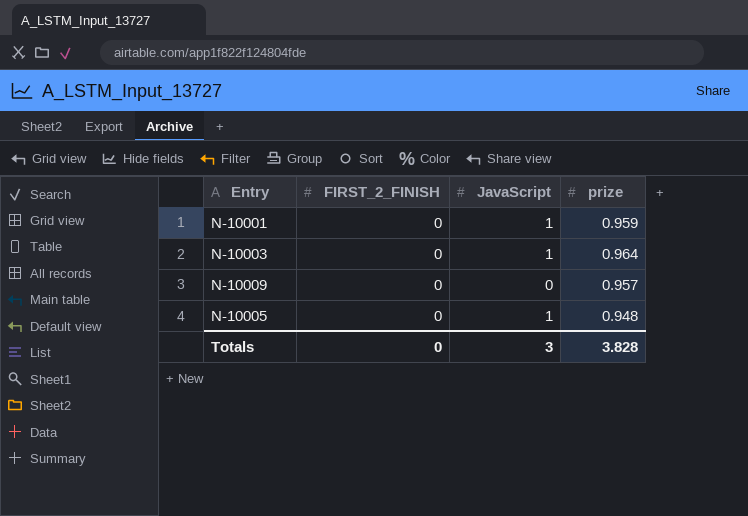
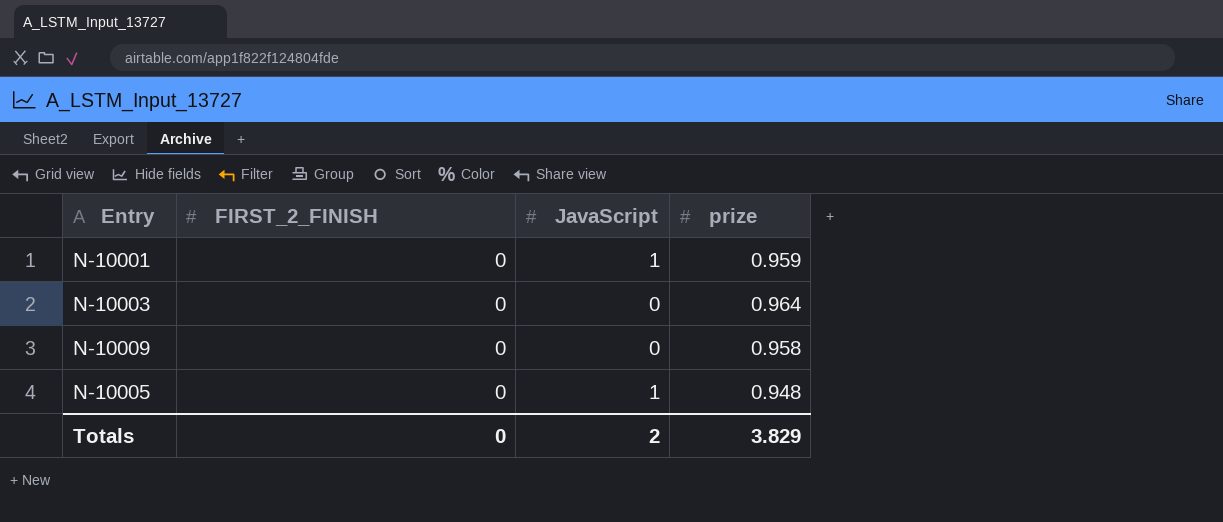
N-10003 | JavaScript: 1 -> 0
N-10009 | prize: 0.957 -> 0.958
Totals | JavaScript: 3 -> 2
Totals | prize: 3.828 -> 3.829

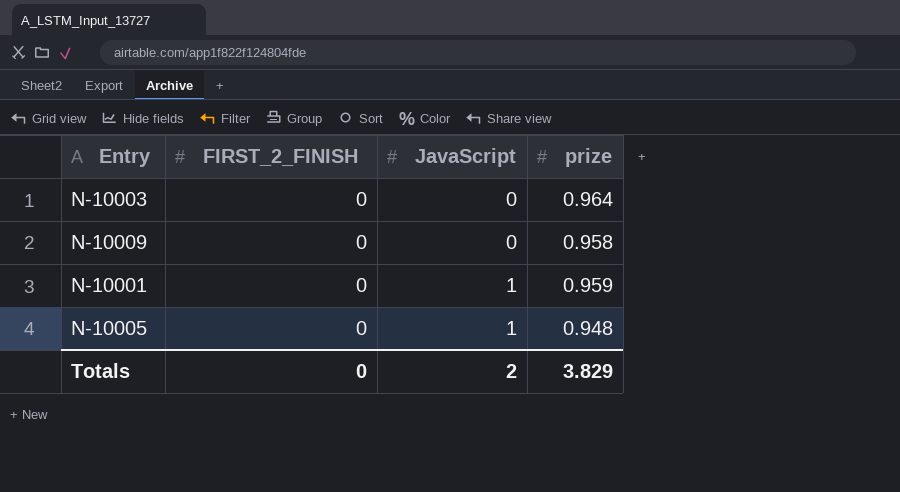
row order: none -> JavaScript ascending

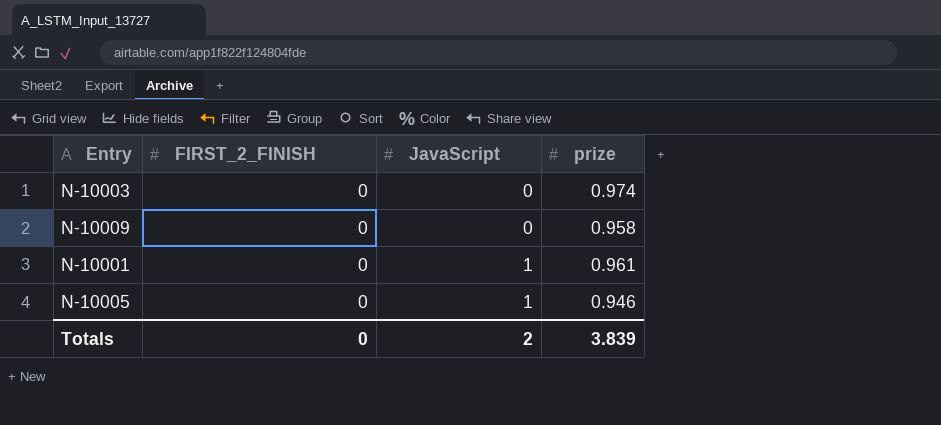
N-10003 | prize: 0.964 -> 0.974
N-10001 | prize: 0.959 -> 0.961
N-10005 | prize: 0.948 -> 0.946
Totals | prize: 3.829 -> 3.839

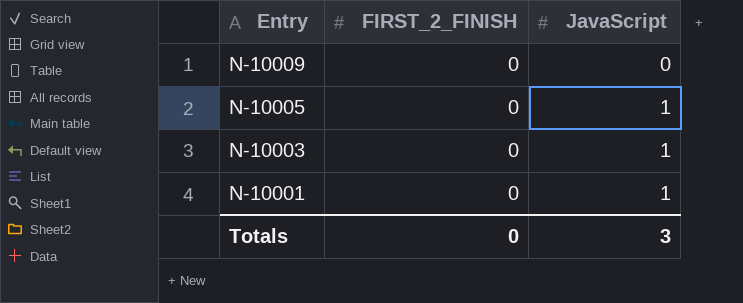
row order: JavaScript ascending -> Entry descending
column prize | position: 4 -> none
N-10003 | JavaScript: 0 -> 1
Totals | JavaScript: 2 -> 3

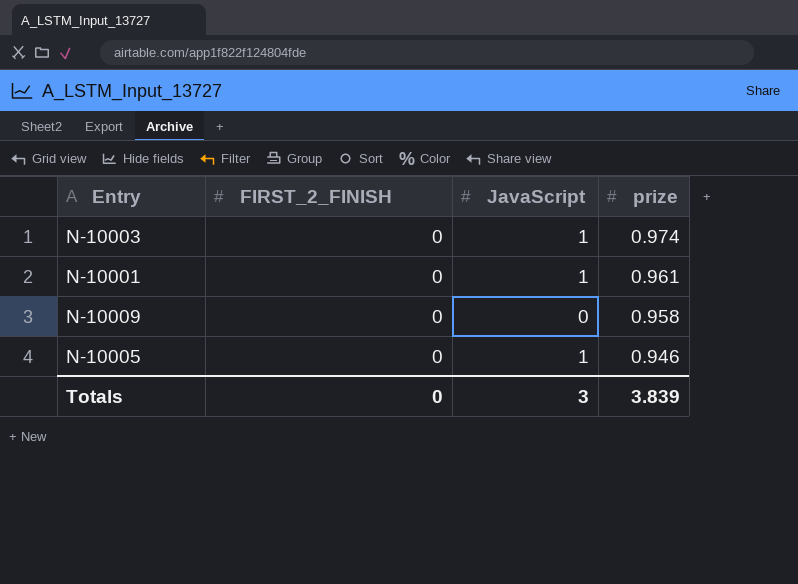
row order: Entry descending -> prize descending
column prize | position: none -> 4

